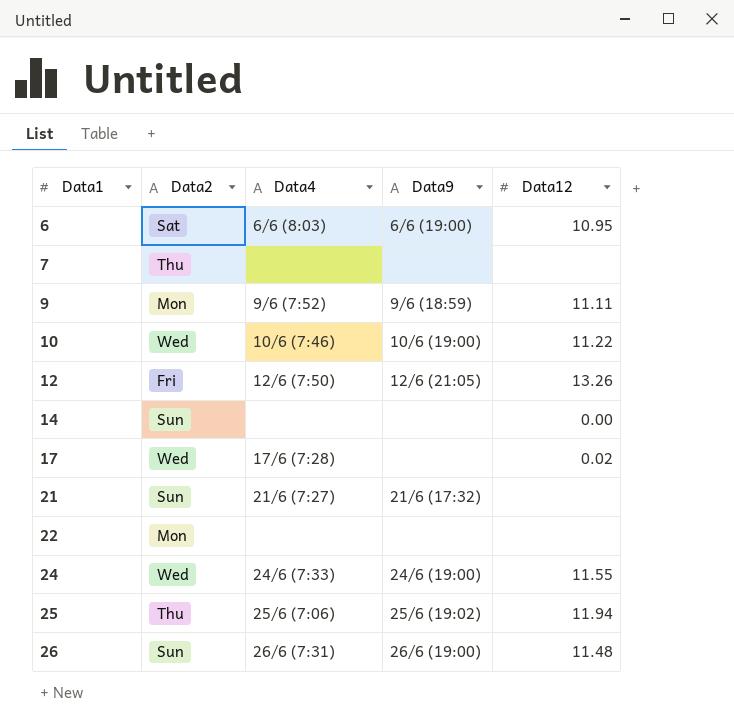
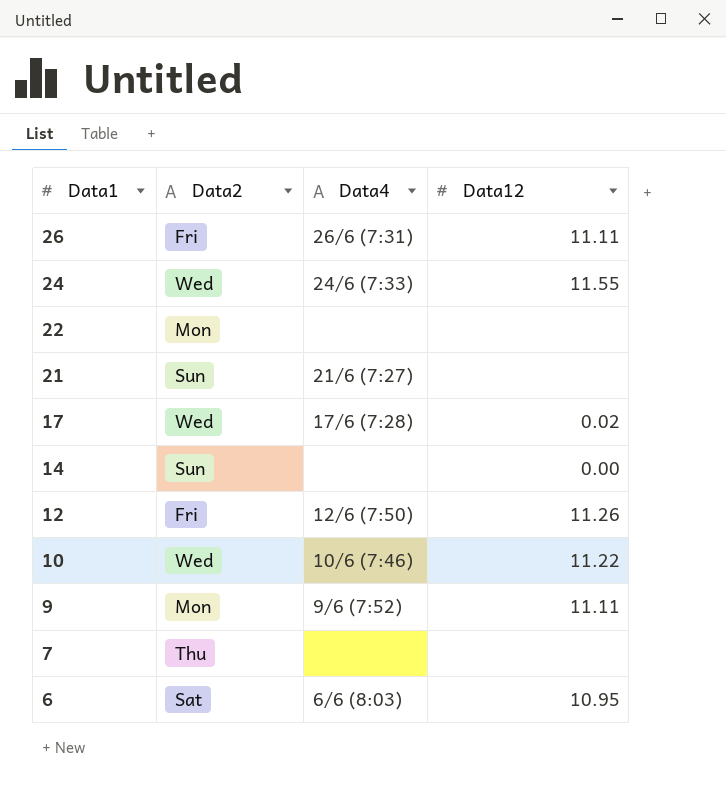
row order: Data1 ascending -> Data1 descending
column Data9 | position: 4 -> none
row 25: Thu | 25/6 (7:06) | 25/6 (19:02) | 11.94 -> none
26 | Data2: Sun -> Fri
26 | Data12: 11.48 -> 11.11
12 | Data12: 13.26 -> 11.26

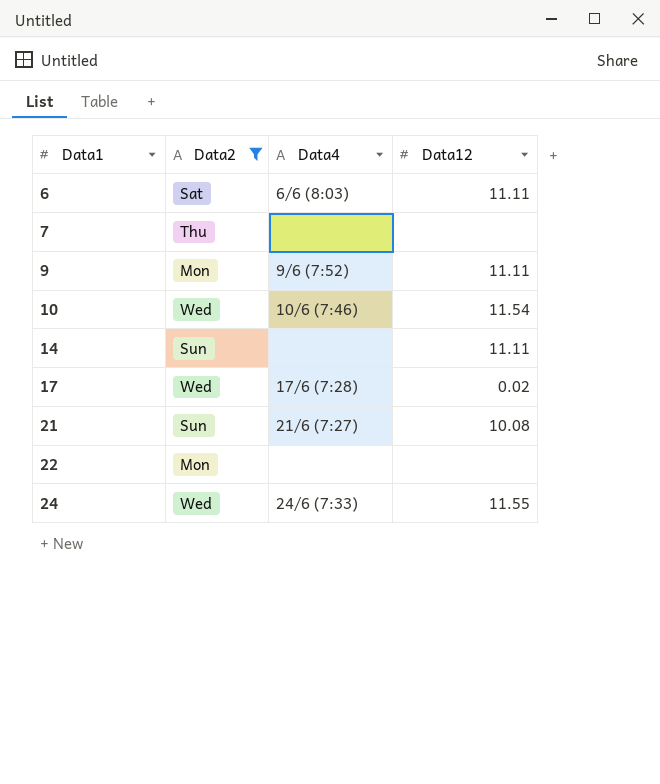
filter: none -> Data2 != Fri
row order: Data1 descending -> Data1 ascending
6 | Data12: 10.95 -> 11.11
10 | Data12: 11.22 -> 11.54
14 | Data12: 0.00 -> 11.11
21 | Data12: none -> 10.08

